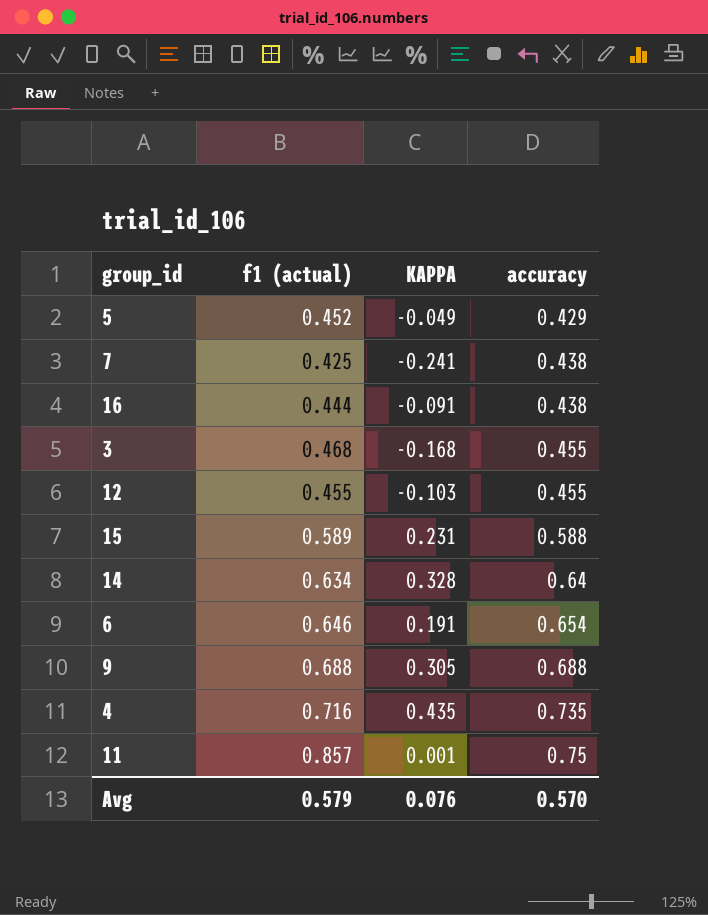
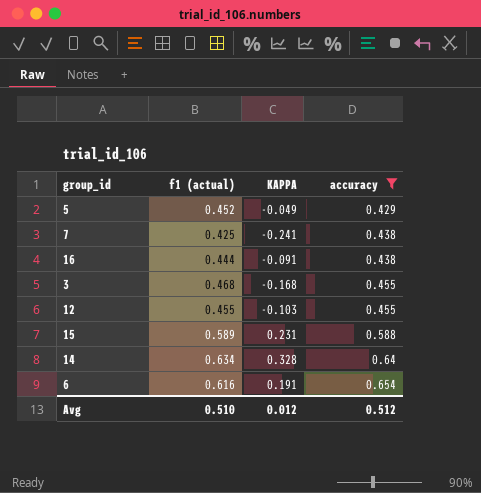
filter: none -> accuracy <= 0.654
6 | f1 (actual): 0.646 -> 0.616
Avg | f1 (actual): 0.579 -> 0.510
Avg | KAPPA: 0.076 -> 0.012
Avg | accuracy: 0.570 -> 0.512

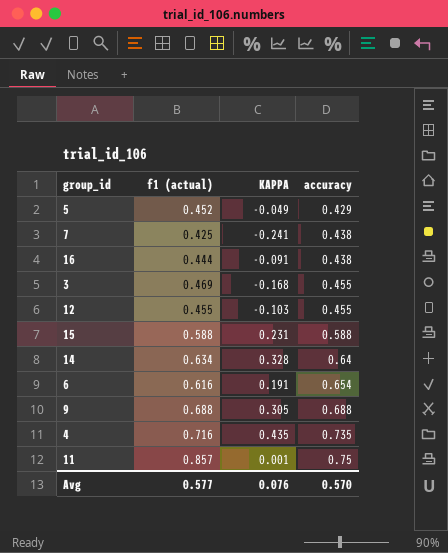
filter: accuracy <= 0.654 -> none
3 | f1 (actual): 0.468 -> 0.469
15 | f1 (actual): 0.589 -> 0.588
Avg | f1 (actual): 0.510 -> 0.577
Avg | KAPPA: 0.012 -> 0.076
Avg | accuracy: 0.512 -> 0.570

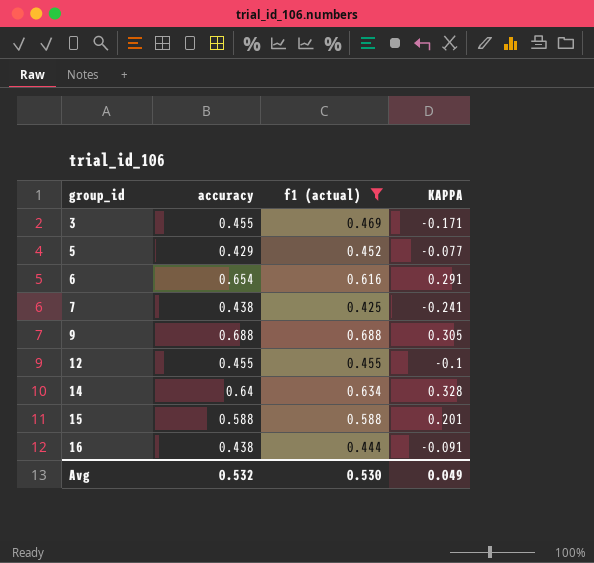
filter: none -> f1 (actual) <= 0.688
row order: accuracy ascending -> group_id ascending
column accuracy | position: 4 -> 2
3 | KAPPA: -0.168 -> -0.171
5 | KAPPA: -0.049 -> -0.077
6 | KAPPA: 0.191 -> 0.291
12 | KAPPA: -0.103 -> -0.1
15 | KAPPA: 0.231 -> 0.201
Avg | accuracy: 0.570 -> 0.532
Avg | f1 (actual): 0.577 -> 0.530
Avg | KAPPA: 0.076 -> 0.049

